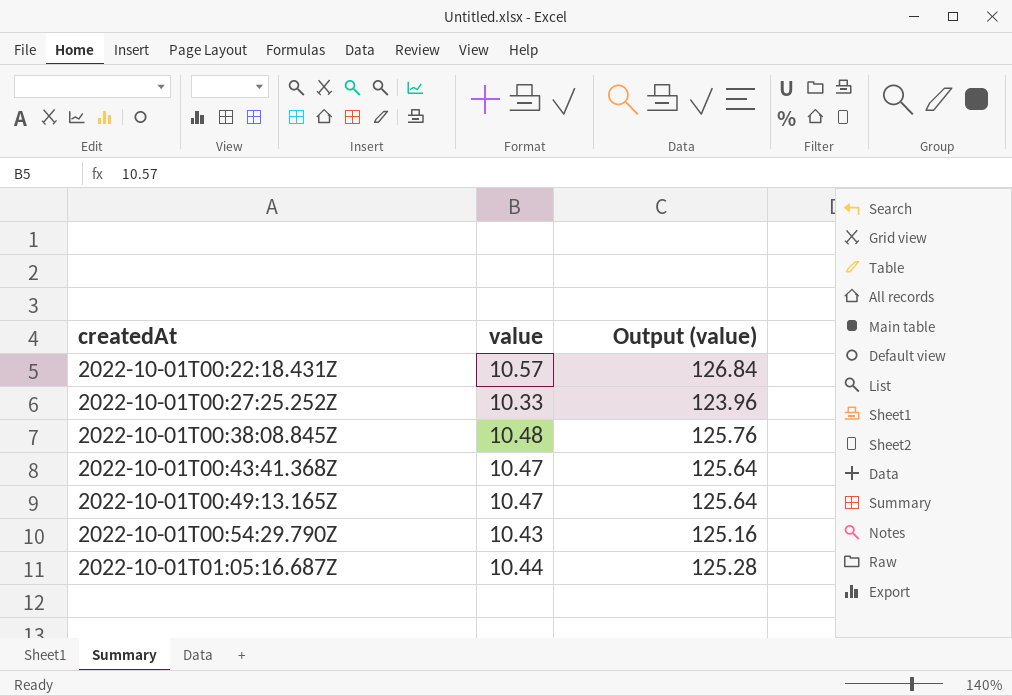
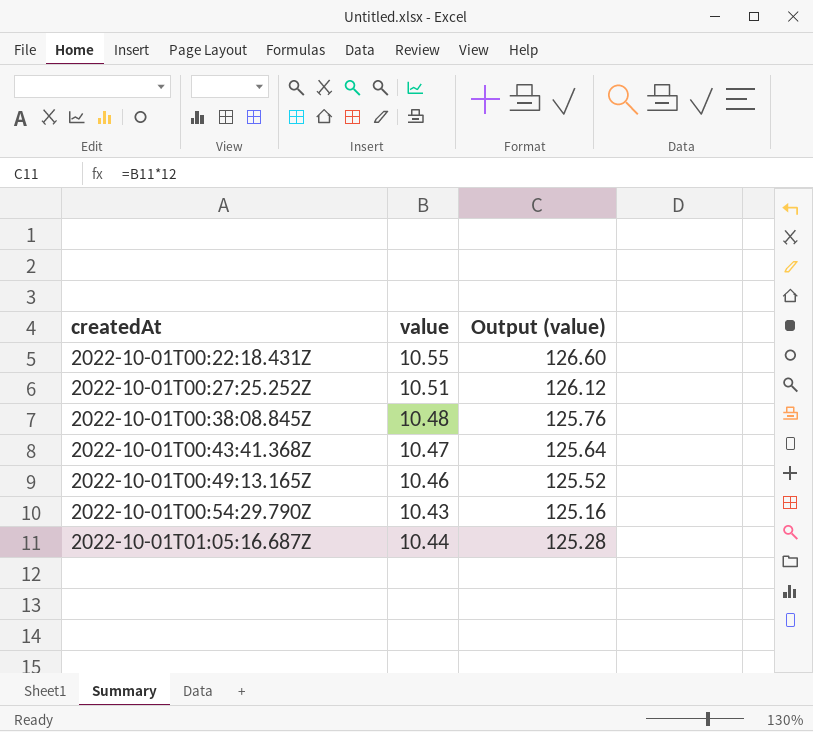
2022-10-01T00:22:18.431Z | value: 10.57 -> 10.55
2022-10-01T00:22:18.431Z | Output (value): 126.84 -> 126.60
2022-10-01T00:27:25.252Z | value: 10.33 -> 10.51
2022-10-01T00:27:25.252Z | Output (value): 123.96 -> 126.12
2022-10-01T00:49:13.165Z | value: 10.47 -> 10.46
2022-10-01T00:49:13.165Z | Output (value): 125.64 -> 125.52

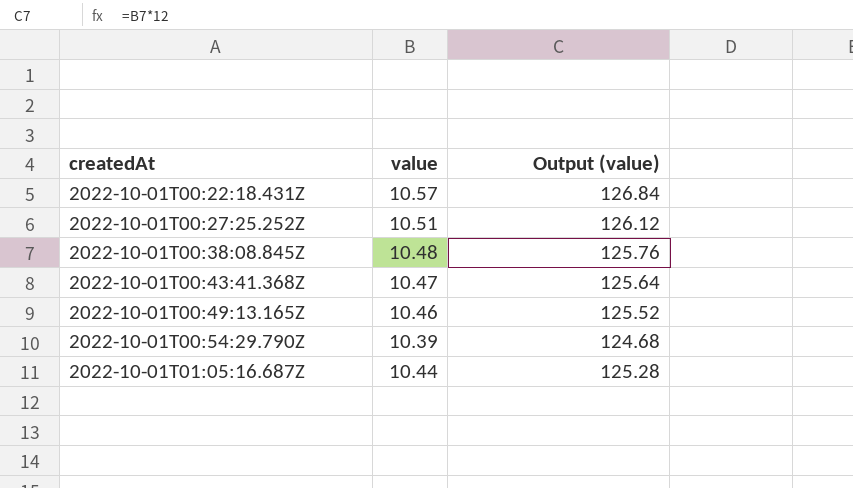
2022-10-01T00:22:18.431Z | value: 10.55 -> 10.57
2022-10-01T00:22:18.431Z | Output (value): 126.60 -> 126.84
2022-10-01T00:54:29.790Z | value: 10.43 -> 10.39
2022-10-01T00:54:29.790Z | Output (value): 125.16 -> 124.68

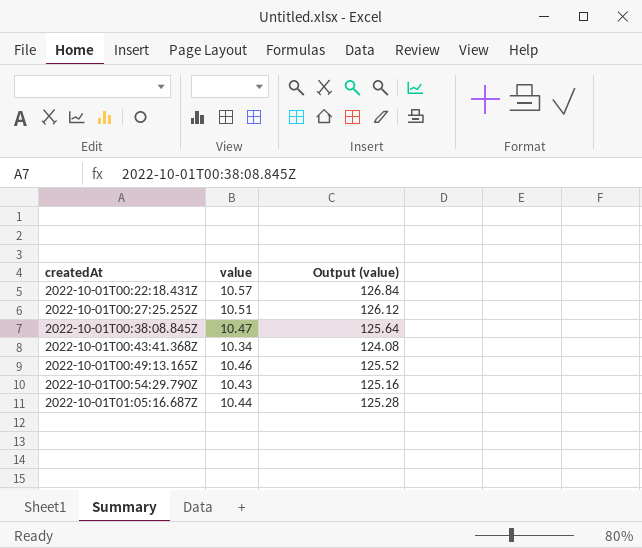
2022-10-01T00:38:08.845Z | value: 10.48 -> 10.47
2022-10-01T00:38:08.845Z | Output (value): 125.76 -> 125.64
2022-10-01T00:43:41.368Z | value: 10.47 -> 10.34
2022-10-01T00:43:41.368Z | Output (value): 125.64 -> 124.08
2022-10-01T00:54:29.790Z | value: 10.39 -> 10.43
2022-10-01T00:54:29.790Z | Output (value): 124.68 -> 125.16

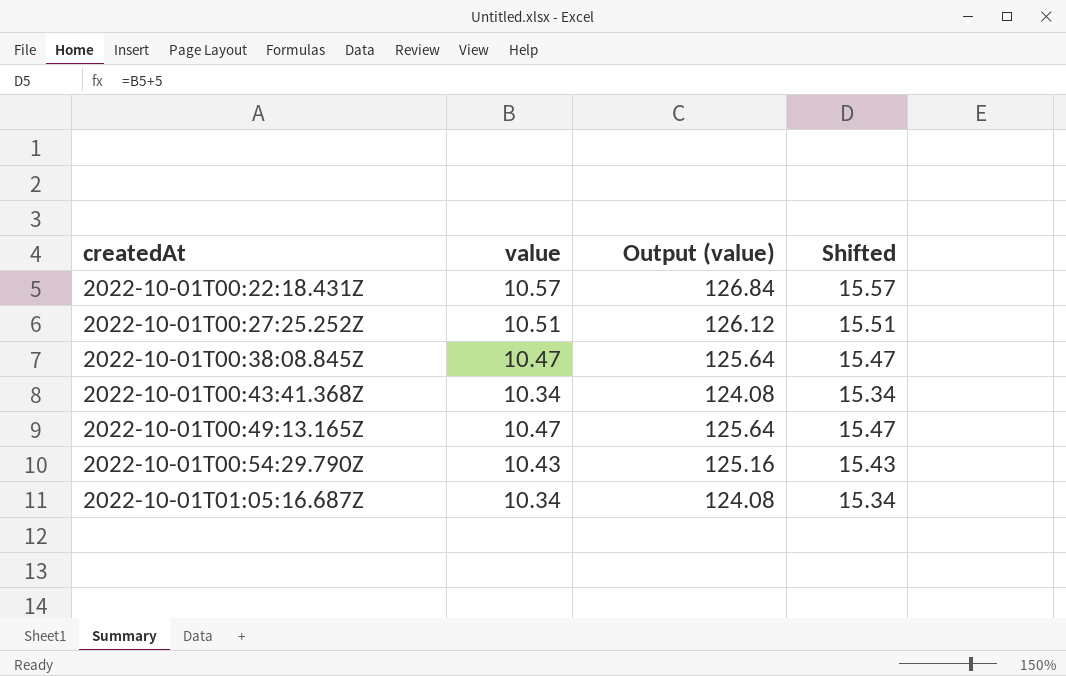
column Shifted | formula: none -> [value] + 5
2022-10-01T00:49:13.165Z | value: 10.46 -> 10.47
2022-10-01T00:49:13.165Z | Output (value): 125.52 -> 125.64
2022-10-01T01:05:16.687Z | value: 10.44 -> 10.34
2022-10-01T01:05:16.687Z | Output (value): 125.28 -> 124.08

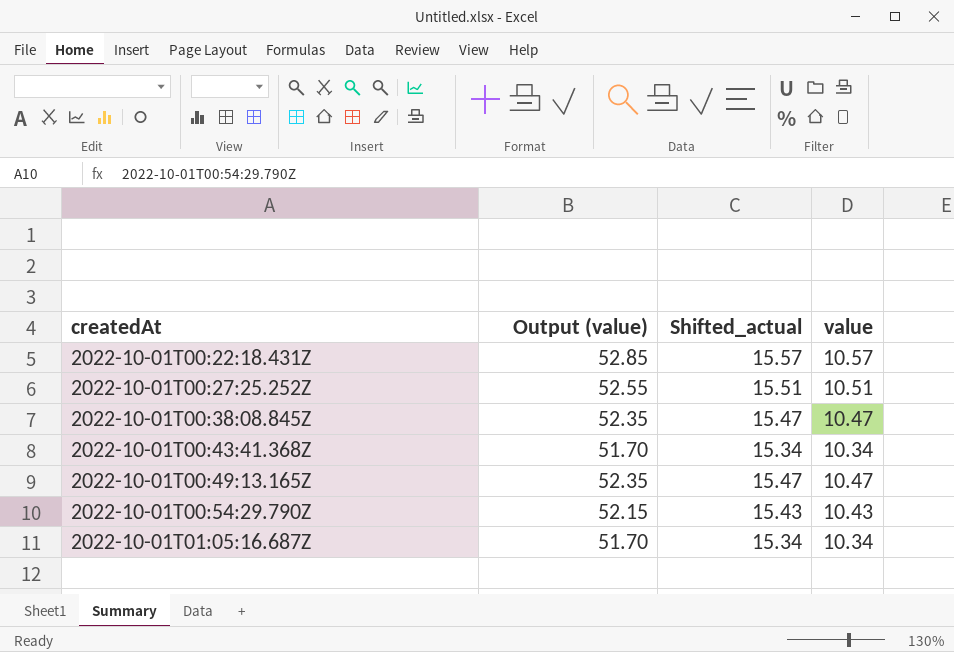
column Output (value) | formula: [value] * 12 -> [value] * 5
column name: Shifted -> Shifted_actual
column value | position: 2 -> 4

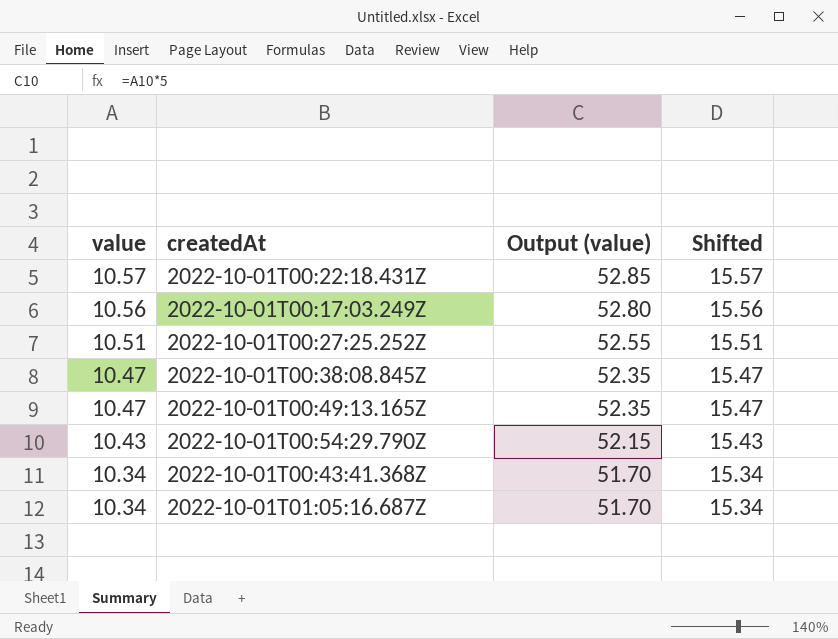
row order: createdAt ascending -> value descending
column value | position: 4 -> 1
column name: Shifted_actual -> Shifted
row 2022-10-01T00:17:03.249Z: none -> 10.56 | 52.80 | 15.56

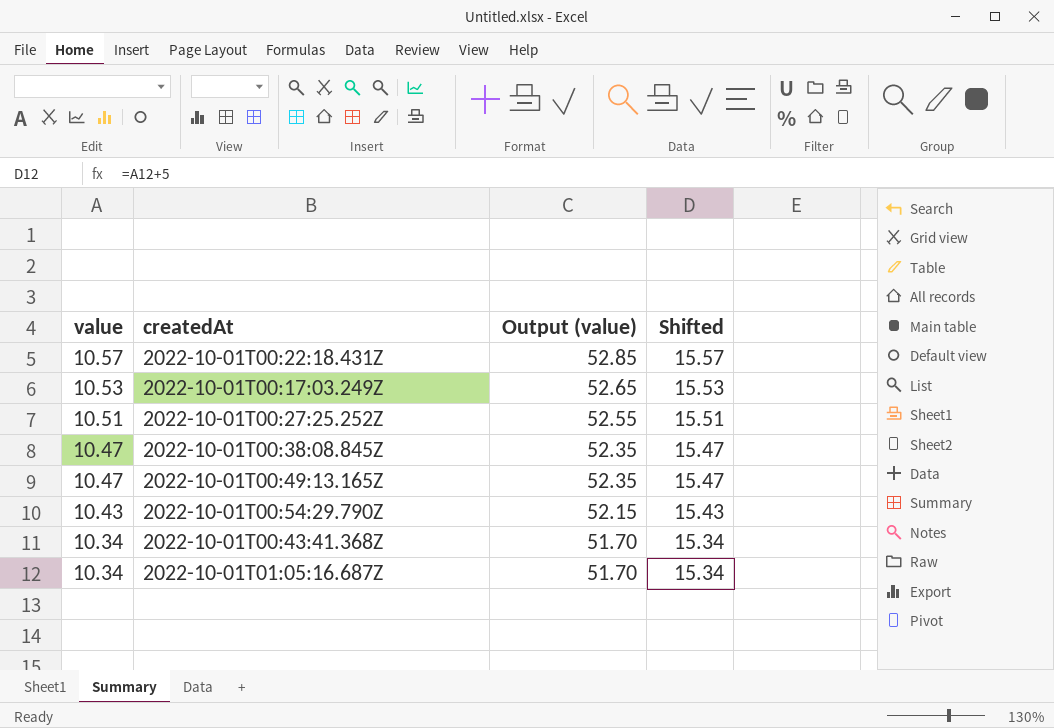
2022-10-01T00:17:03.249Z | value: 10.56 -> 10.53
2022-10-01T00:17:03.249Z | Output (value): 52.80 -> 52.65
2022-10-01T00:17:03.249Z | Shifted: 15.56 -> 15.53

